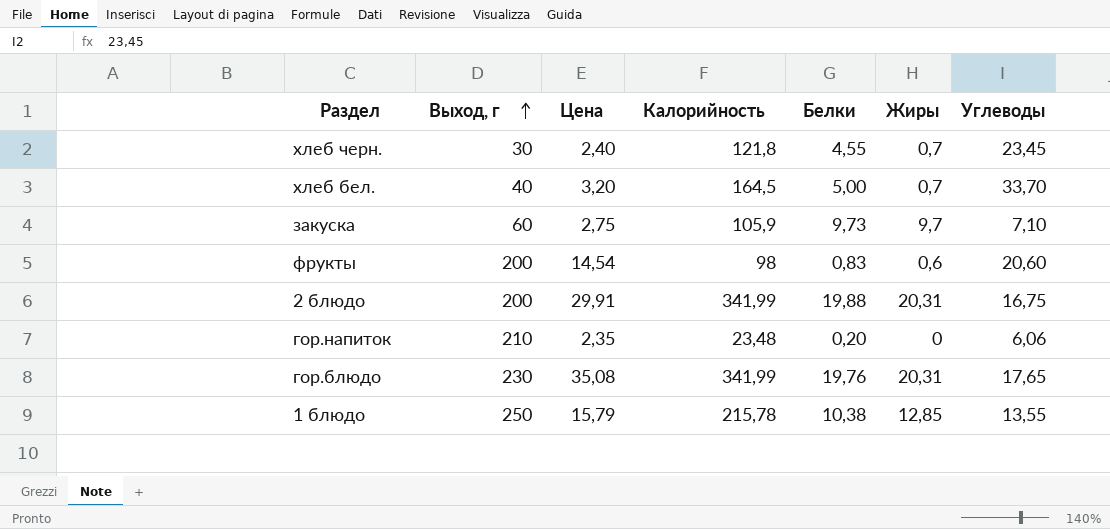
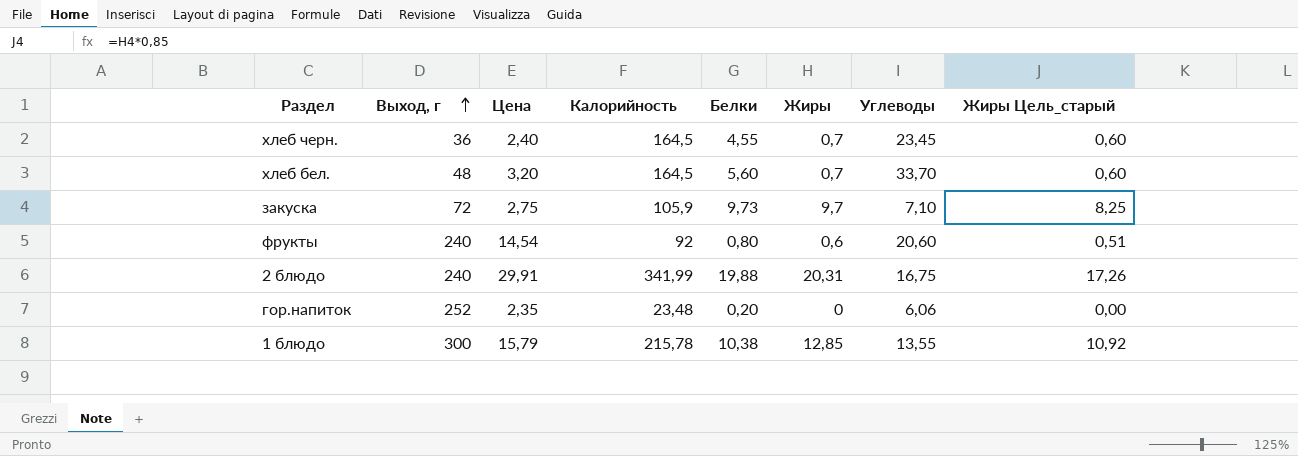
column Жиры Цель_старый | formula: none -> [Жиры] * 0,85
row гор.блюдо: 230 | 35,08 | 341,99 | 19,76 | 20,31 | 17,65 -> none
хлеб черн. | Выход, г: 30 -> 36
хлеб черн. | Калорийность: 121,8 -> 164,5
хлеб бел. | Выход, г: 40 -> 48
хлеб бел. | Белки: 5,00 -> 5,60
закуска | Выход, г: 60 -> 72
фрукты | Выход, г: 200 -> 240
фрукты | Калорийность: 98 -> 92
фрукты | Белки: 0,83 -> 0,80
2 блюдо | Выход, г: 200 -> 240
гор.напиток | Выход, г: 210 -> 252
1 блюдо | Выход, г: 250 -> 300

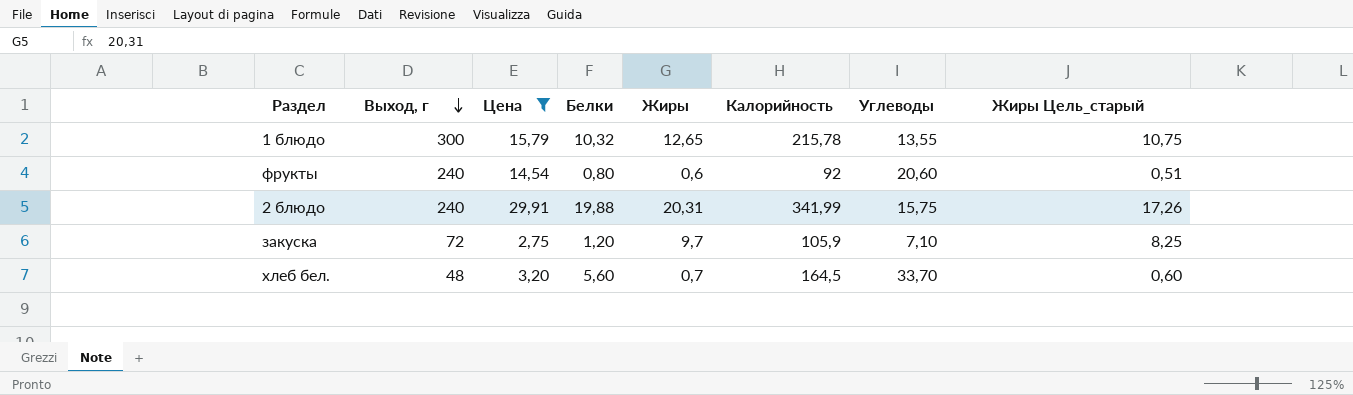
filter: none -> Цена >= 2,75
row order: Выход, г ascending -> Выход, г descending
column Калорийность | position: 4 -> 6
1 блюдо | Белки: 10,38 -> 10,32
1 блюдо | Жиры: 12,85 -> 12,65
1 блюдо | Жиры Цель_старый: 10,92 -> 10,75
2 блюдо | Углеводы: 16,75 -> 15,75
закуска | Белки: 9,73 -> 1,20

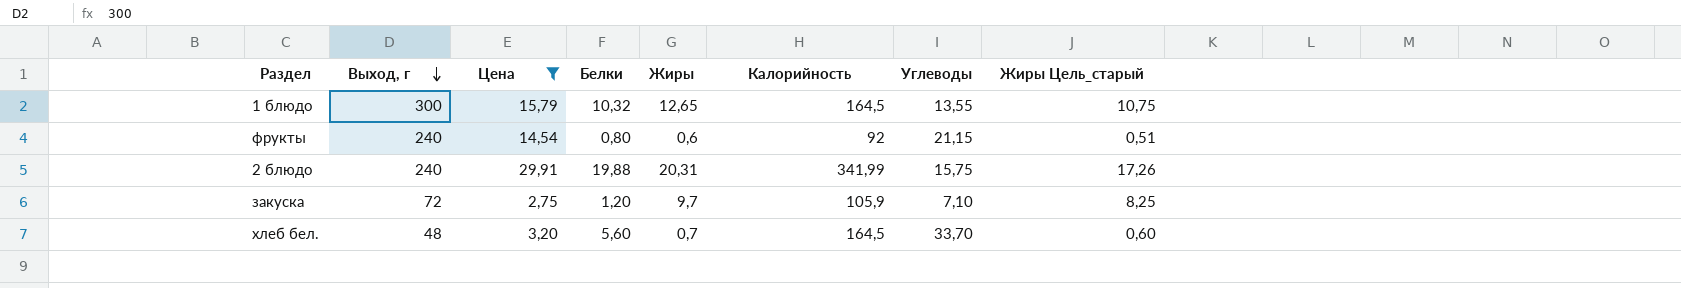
1 блюдо | Калорийность: 215,78 -> 164,5
фрукты | Углеводы: 20,60 -> 21,15

